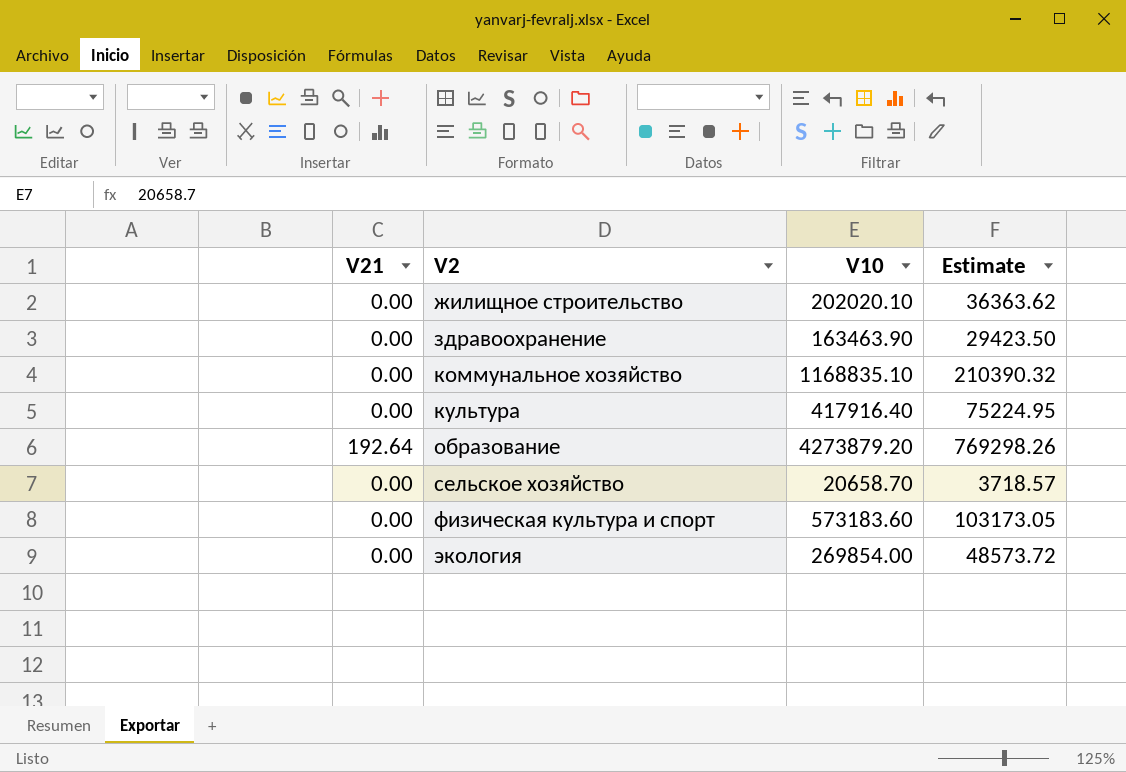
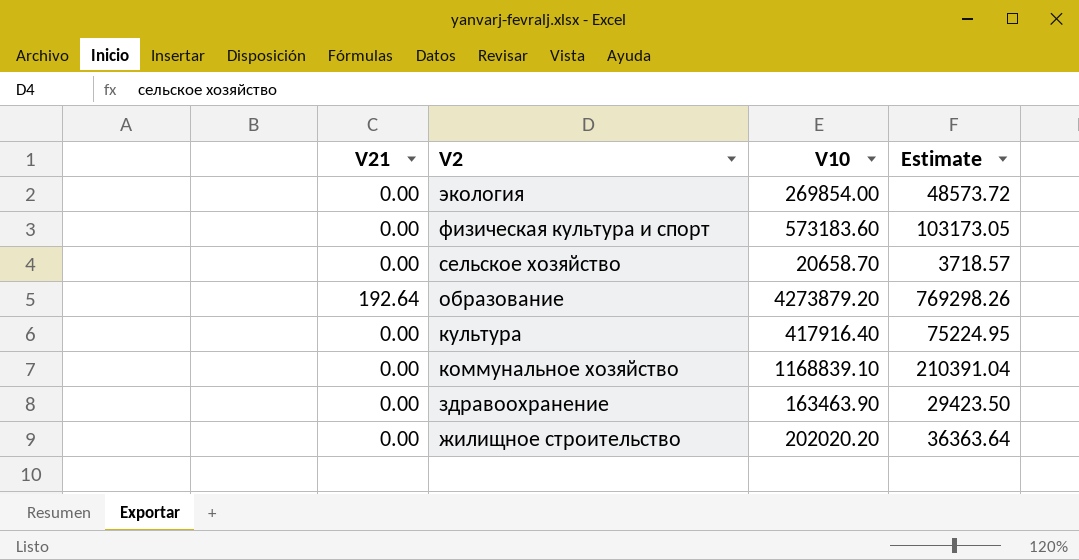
row order: V2 ascending -> V2 descending
коммунальное хозяйство | V10: 1168835.10 -> 1168839.10
коммунальное хозяйство | Estimate: 210390.32 -> 210391.04
жилищное строительство | V10: 202020.10 -> 202020.20
жилищное строительство | Estimate: 36363.62 -> 36363.64

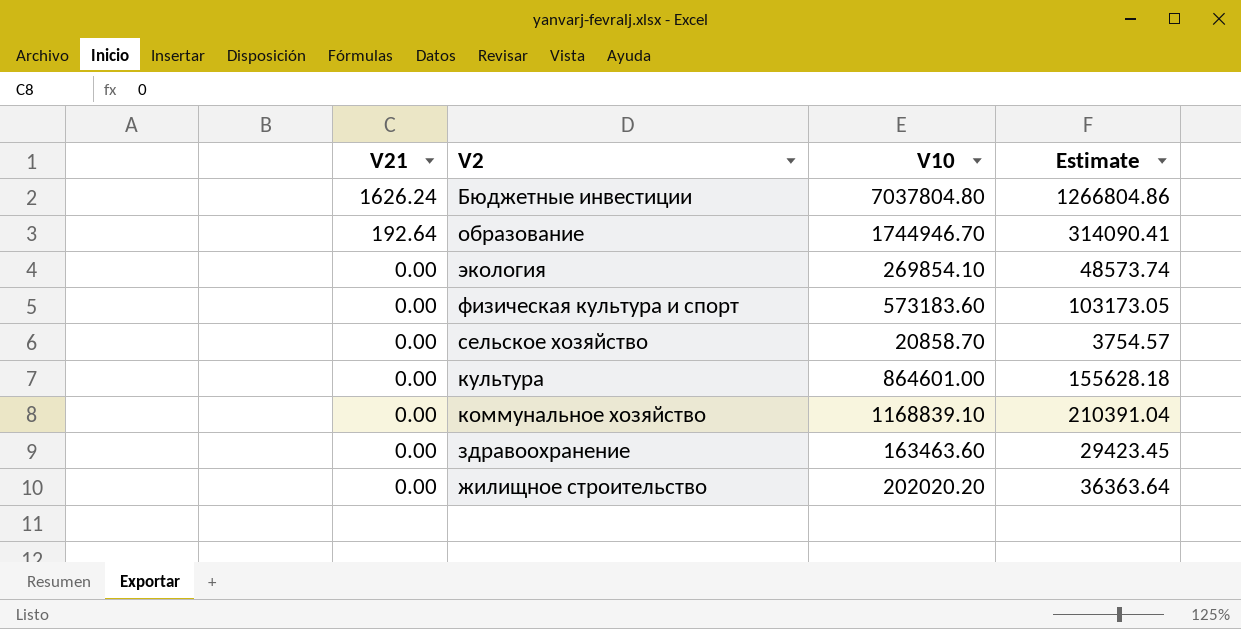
row order: V2 descending -> V21 descending
row Бюджетные инвестиции: none -> 1626.24 | 7037804.80 | 1266804.86
образование | V10: 4273879.20 -> 1744946.70
образование | Estimate: 769298.26 -> 314090.41
экология | V10: 269854.00 -> 269854.10
экология | Estimate: 48573.72 -> 48573.74
сельское хозяйство | V10: 20658.70 -> 20858.70
сельское хозяйство | Estimate: 3718.57 -> 3754.57
культура | V10: 417916.40 -> 864601.00
культура | Estimate: 75224.95 -> 155628.18
здравоохранение | V10: 163463.90 -> 163463.60
здравоохранение | Estimate: 29423.50 -> 29423.45

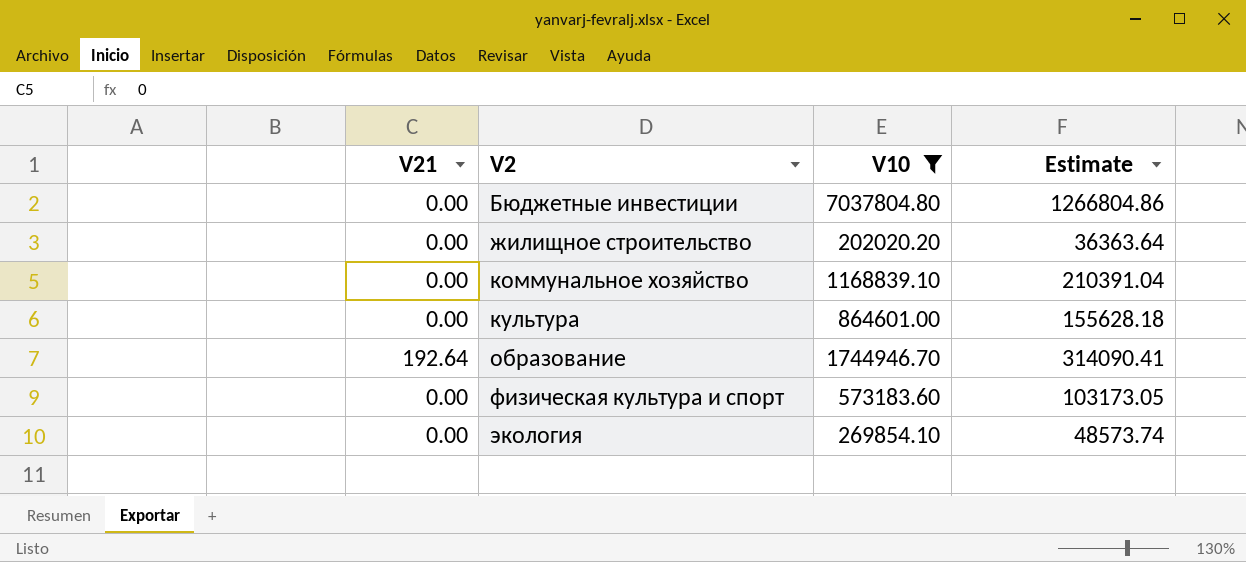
filter: none -> V10 >= 202020.20
row order: V21 descending -> V2 ascending
Бюджетные инвестиции | V21: 1626.24 -> 0.00

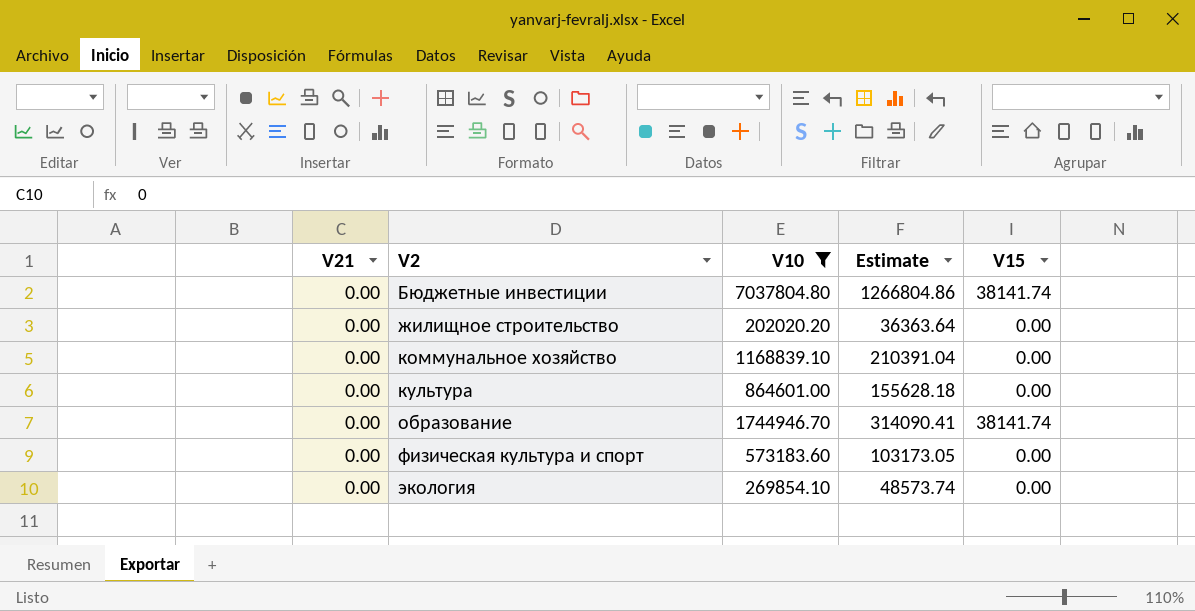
column V15 | position: none -> 5
образование | V21: 192.64 -> 0.00

